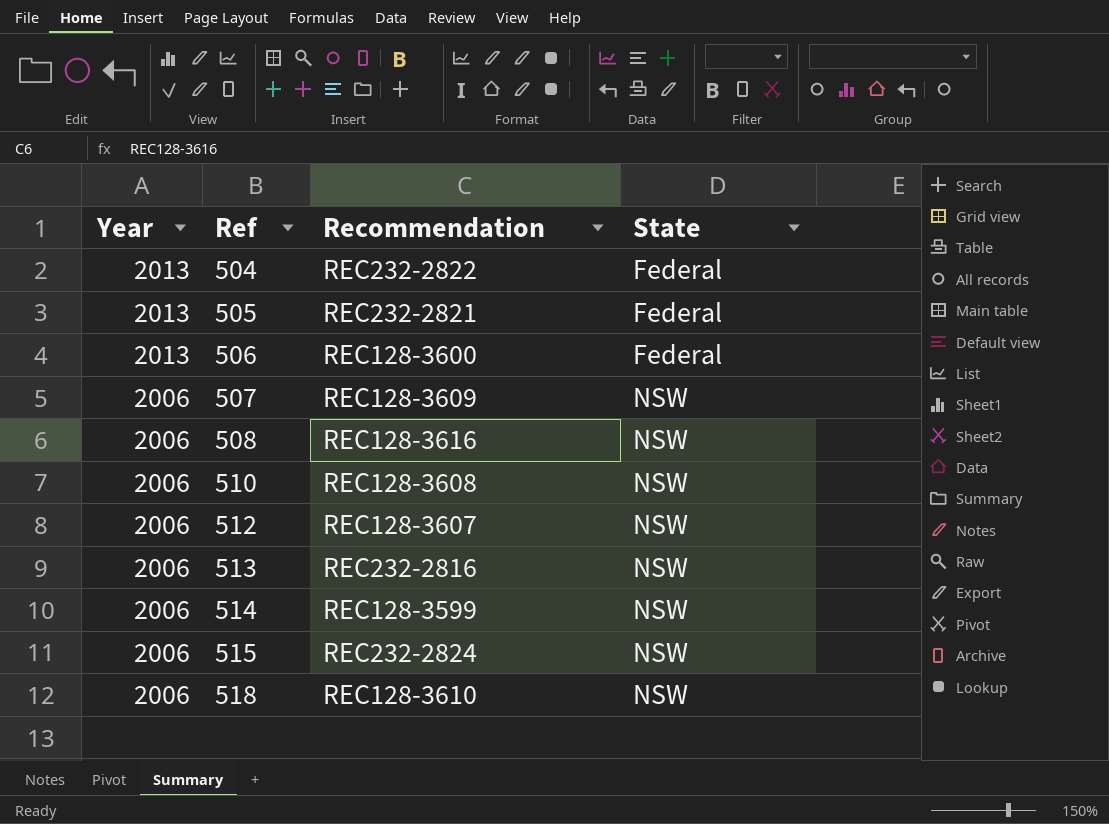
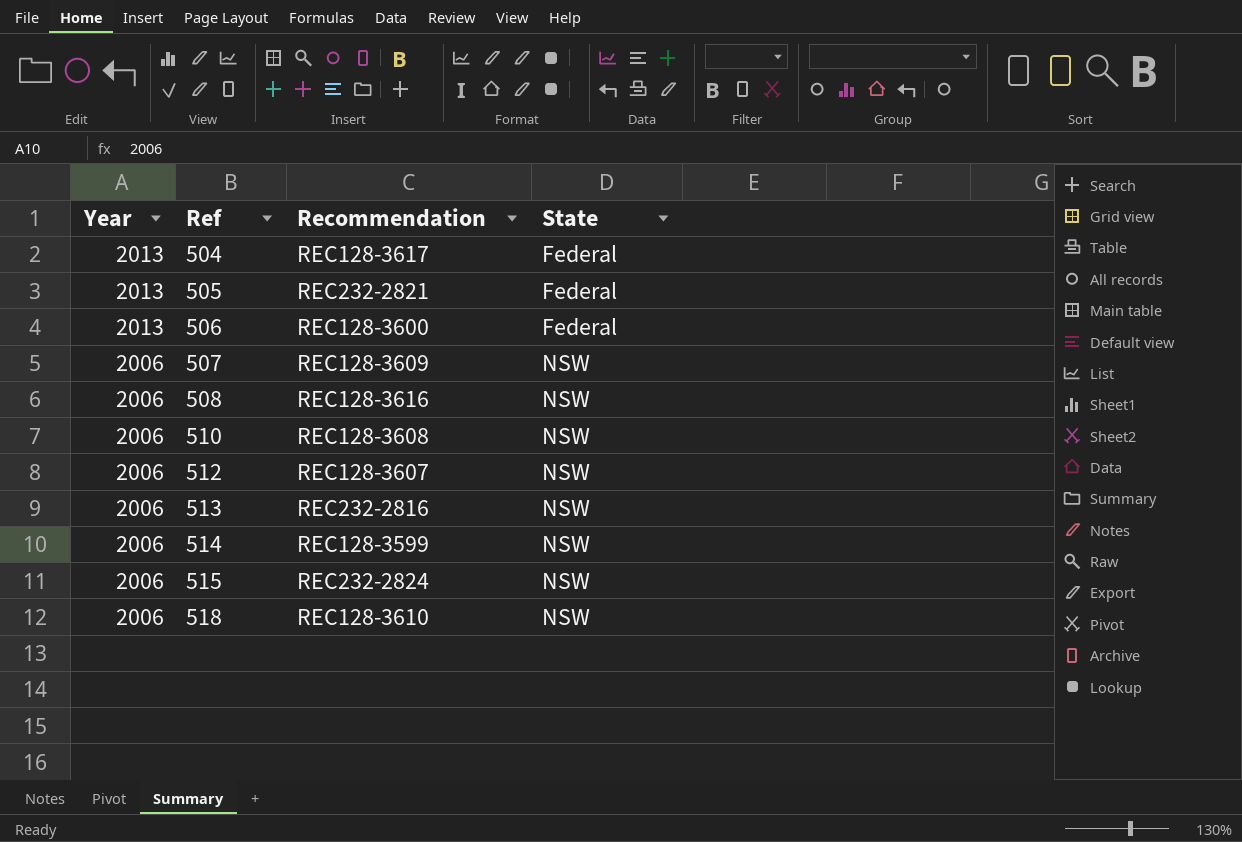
504 | Recommendation: REC232-2822 -> REC128-3617

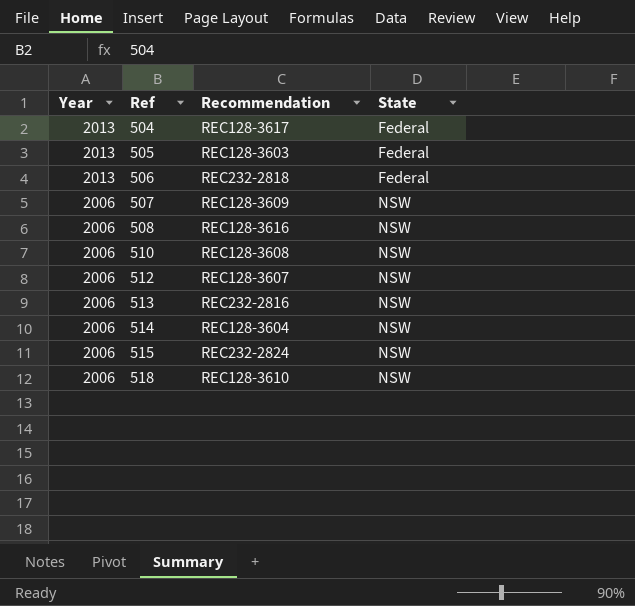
505 | Recommendation: REC232-2821 -> REC128-3603
506 | Recommendation: REC128-3600 -> REC232-2818
514 | Recommendation: REC128-3599 -> REC128-3604

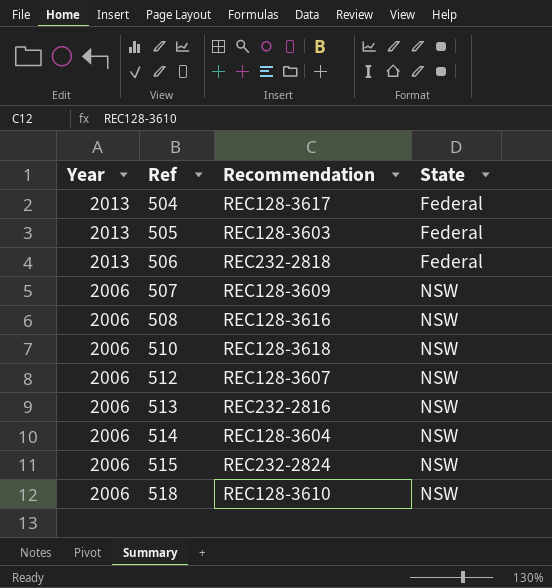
510 | Recommendation: REC128-3608 -> REC128-3618

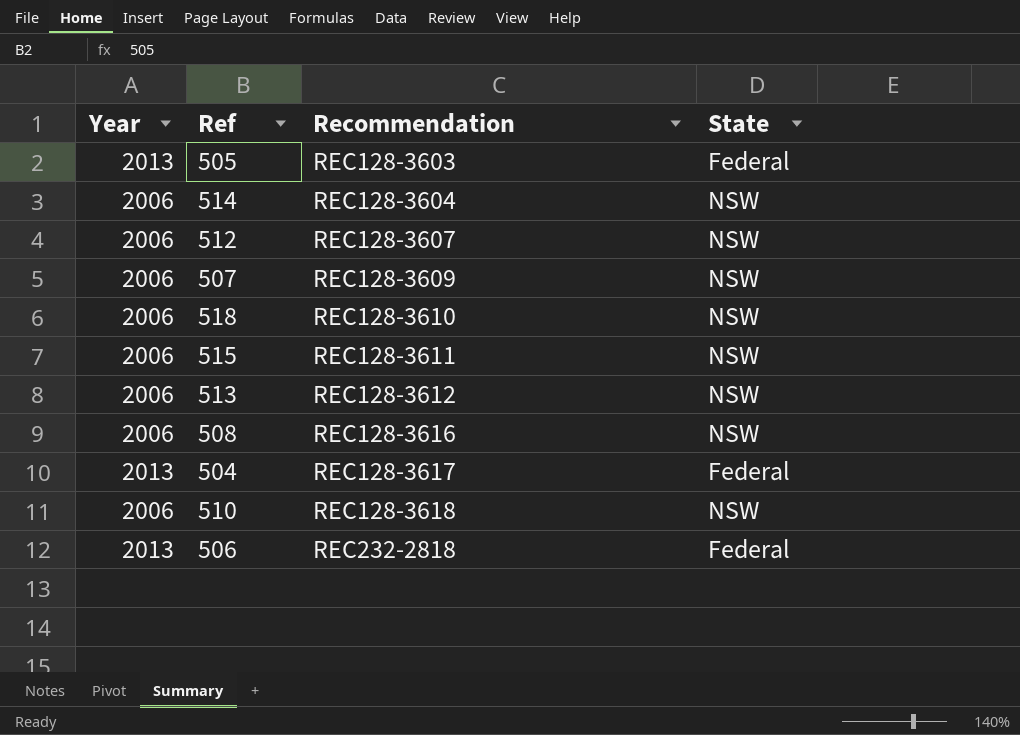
row order: Year descending -> Recommendation ascending
515 | Recommendation: REC232-2824 -> REC128-3611
513 | Recommendation: REC232-2816 -> REC128-3612

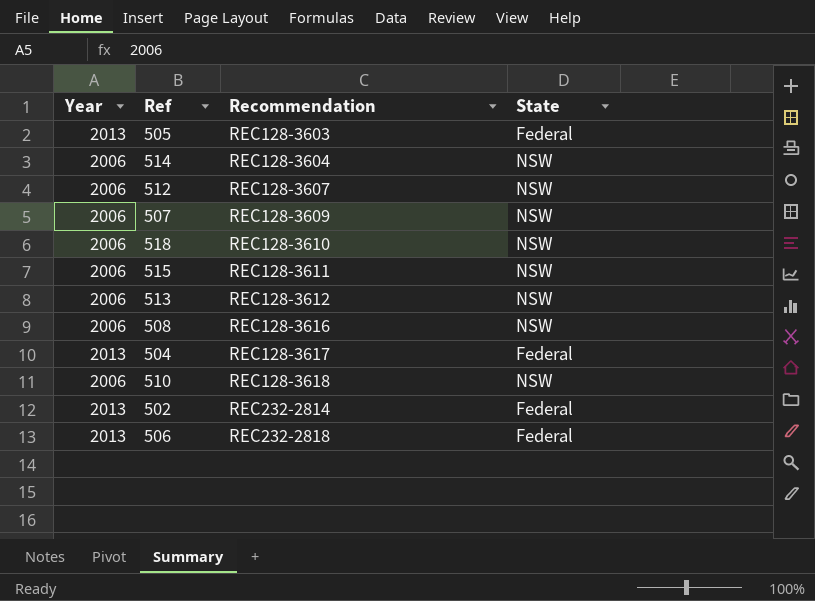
row 502: none -> 2013 | REC232-2814 | Federal

